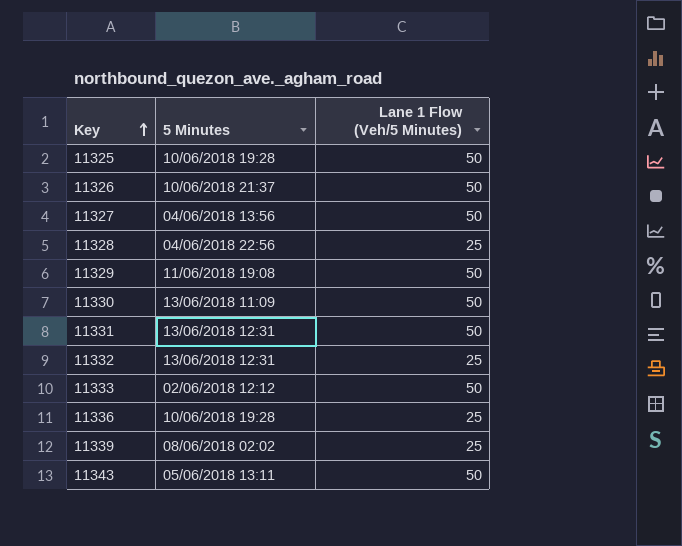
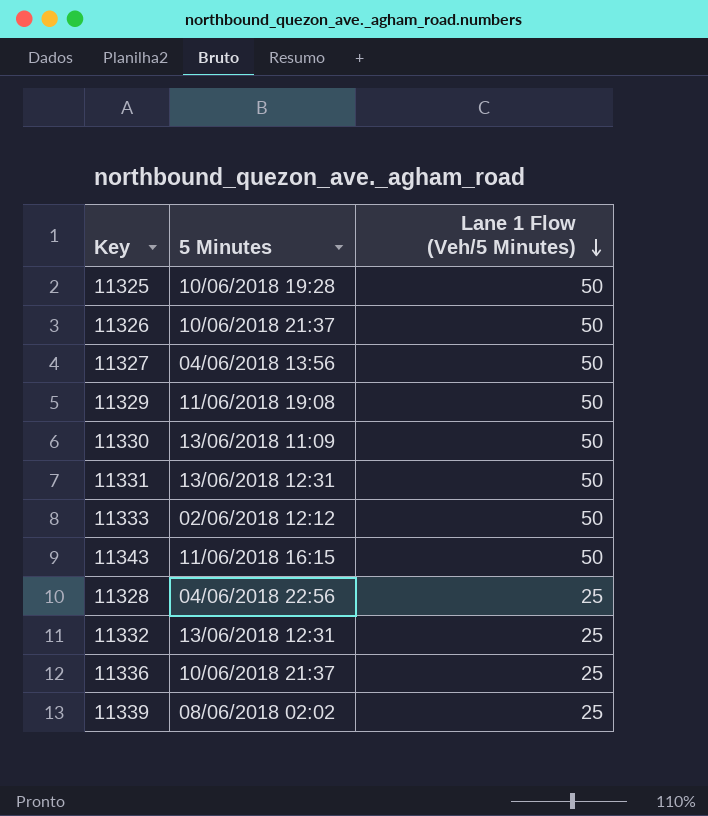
row order: Key ascending -> Lane 1 Flow (Veh/5 Minutes) descending
11343 | 5 Minutes: 05/06/2018 13:11 -> 11/06/2018 16:15
11336 | 5 Minutes: 10/06/2018 19:28 -> 10/06/2018 21:37

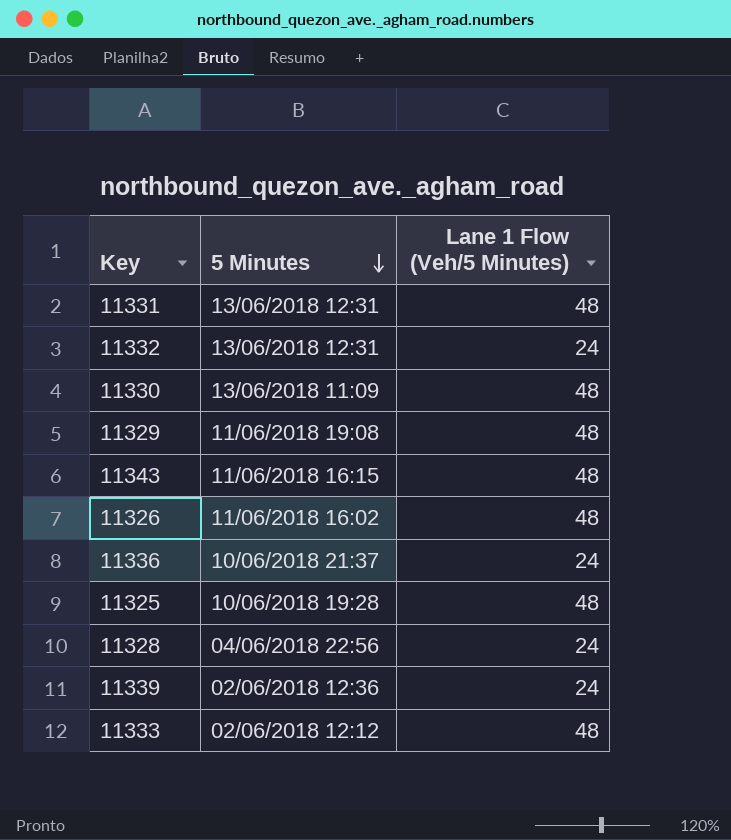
row order: Lane 1 Flow (Veh/5 Minutes) descending -> 5 Minutes descending
row 11327: 04/06/2018 13:56 | 50 -> none
11331 | Lane 1 Flow (Veh/5 Minutes): 50 -> 48
11332 | Lane 1 Flow (Veh/5 Minutes): 25 -> 24
11330 | Lane 1 Flow (Veh/5 Minutes): 50 -> 48
11329 | Lane 1 Flow (Veh/5 Minutes): 50 -> 48
11343 | Lane 1 Flow (Veh/5 Minutes): 50 -> 48
11326 | 5 Minutes: 10/06/2018 21:37 -> 11/06/2018 16:02
11326 | Lane 1 Flow (Veh/5 Minutes): 50 -> 48
11336 | Lane 1 Flow (Veh/5 Minutes): 25 -> 24
11325 | Lane 1 Flow (Veh/5 Minutes): 50 -> 48
11328 | Lane 1 Flow (Veh/5 Minutes): 25 -> 24
11339 | 5 Minutes: 08/06/2018 02:02 -> 02/06/2018 12:36
11339 | Lane 1 Flow (Veh/5 Minutes): 25 -> 24
11333 | Lane 1 Flow (Veh/5 Minutes): 50 -> 48

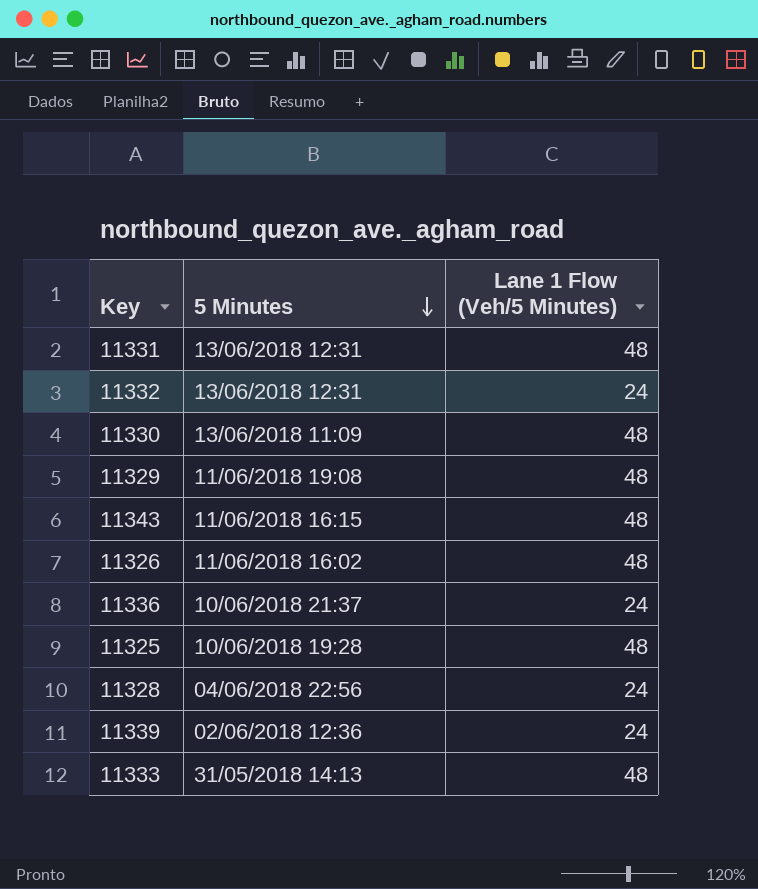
11333 | 5 Minutes: 02/06/2018 12:12 -> 31/05/2018 14:13

